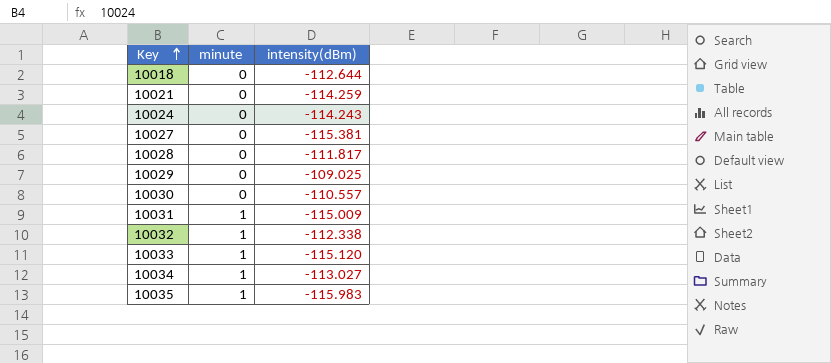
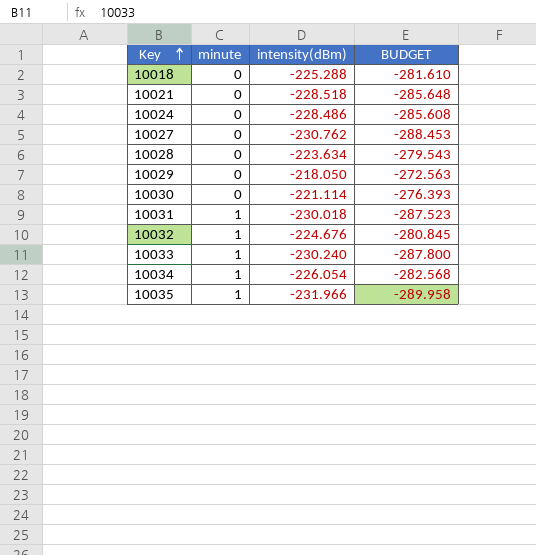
column BUDGET | formula: none -> [intensity(dBm)] * 1.25
10018 | intensity(dBm): -112.644 -> -225.288
10021 | intensity(dBm): -114.259 -> -228.518
10024 | intensity(dBm): -114.243 -> -228.486
10027 | intensity(dBm): -115.381 -> -230.762
10028 | intensity(dBm): -111.817 -> -223.634
10029 | intensity(dBm): -109.025 -> -218.050
10030 | intensity(dBm): -110.557 -> -221.114
10031 | intensity(dBm): -115.009 -> -230.018
10032 | intensity(dBm): -112.338 -> -224.676
10033 | intensity(dBm): -115.120 -> -230.240
10034 | intensity(dBm): -113.027 -> -226.054
10035 | intensity(dBm): -115.983 -> -231.966

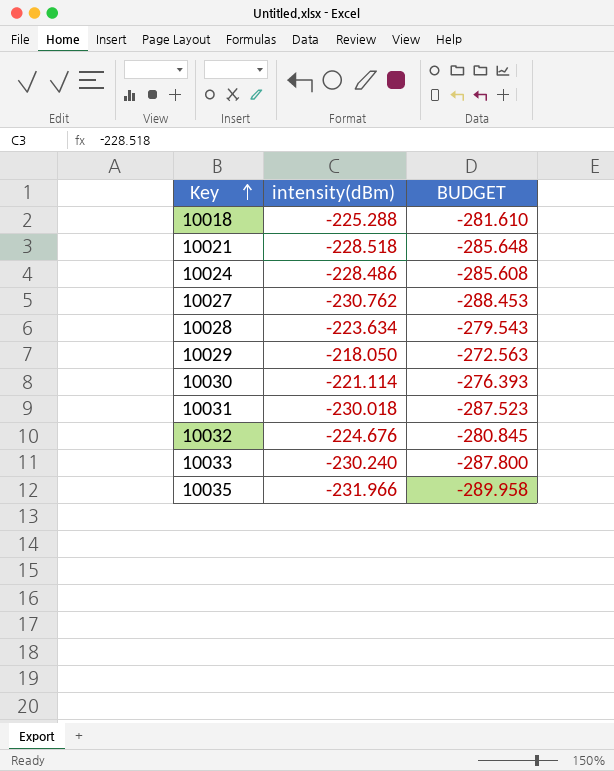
column minute | position: 2 -> none
row 10034: 1 | -226.054 | -282.568 -> none

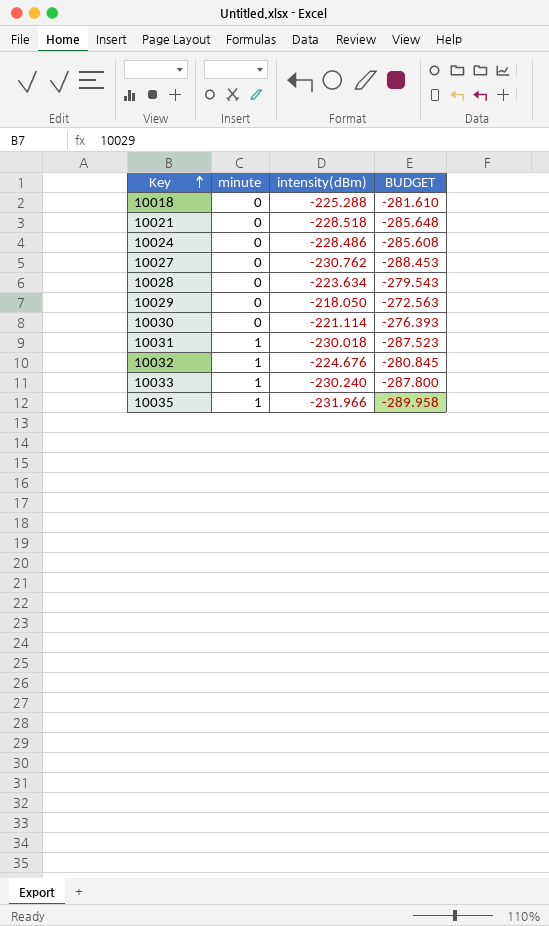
column minute | position: none -> 2

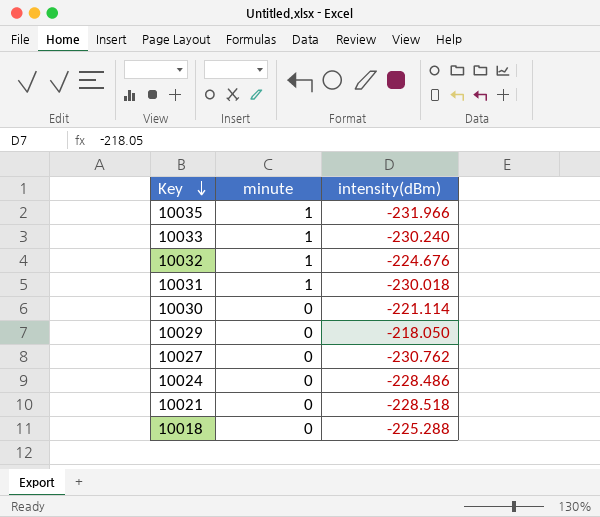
row order: Key ascending -> Key descending
column BUDGET | formula: [intensity(dBm)] * 1.25 -> none
row 10028: 0 | -223.634 | -279.543 -> none

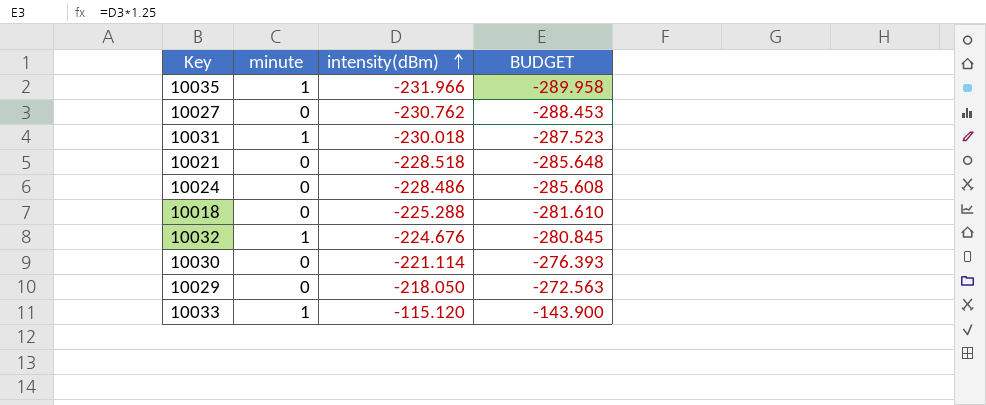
row order: Key descending -> intensity(dBm) ascending
column BUDGET | formula: none -> [intensity(dBm)] * 1.25
10033 | intensity(dBm): -230.240 -> -115.120

